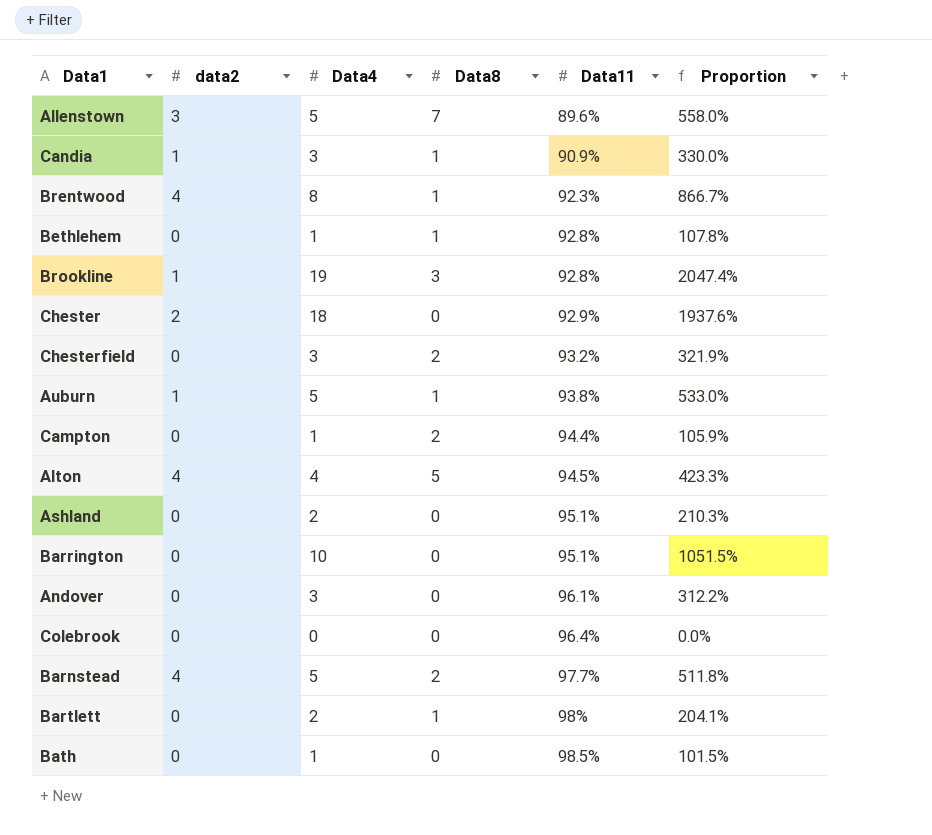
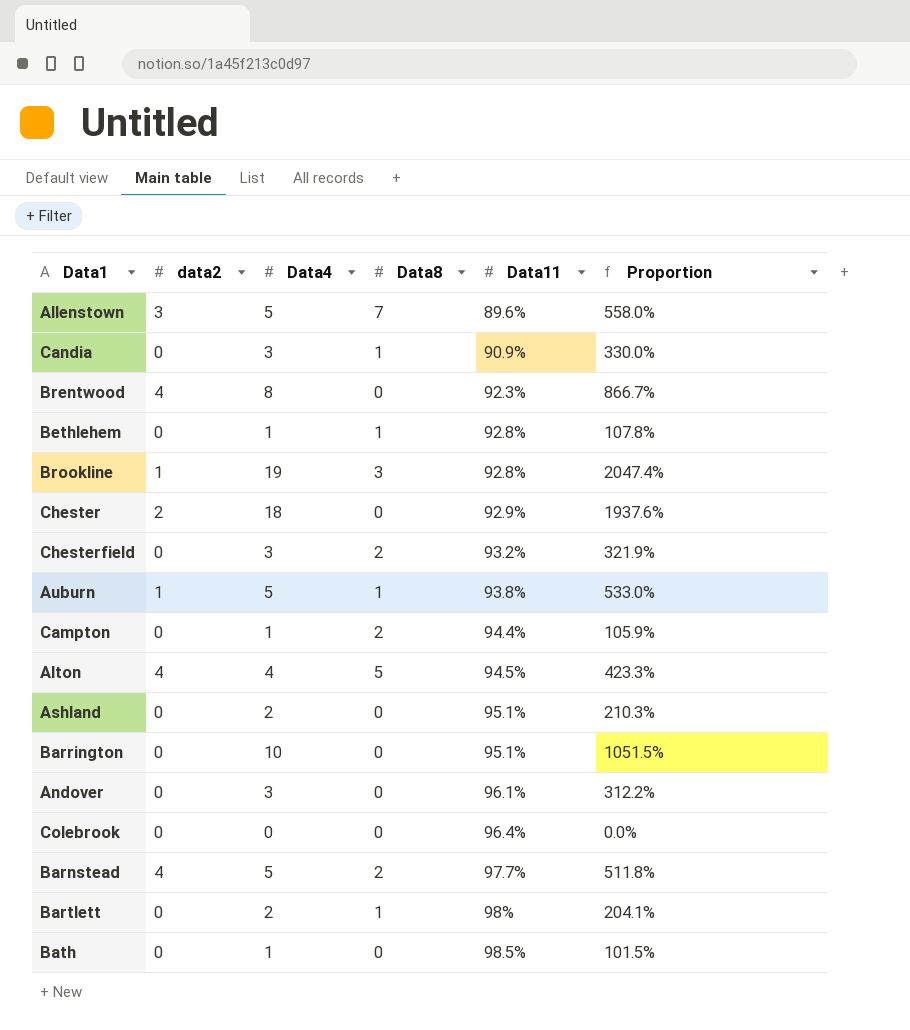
Candia | data2: 1 -> 0
Brentwood | Data8: 1 -> 0

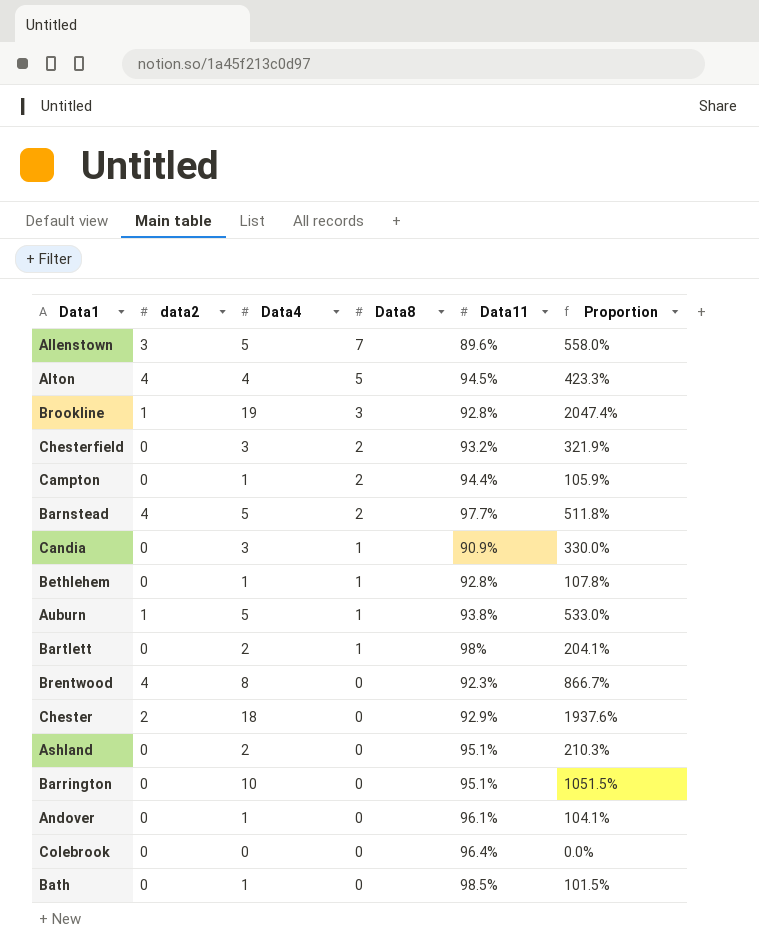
row order: Data11 ascending -> Data8 descending
Andover | Data4: 3 -> 1
Andover | Proportion: 312.2% -> 104.1%

